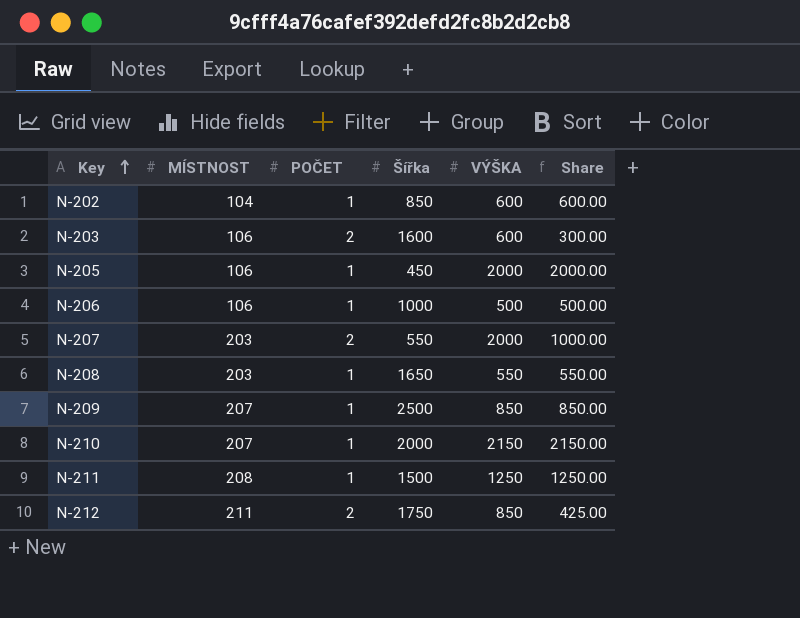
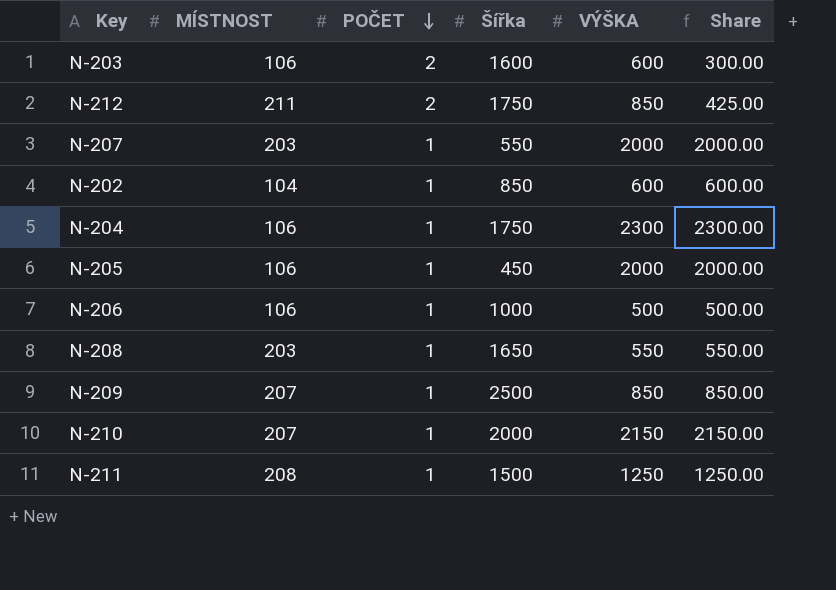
row order: Key ascending -> POČET descending
N-207 | POČET: 2 -> 1
N-207 | Share: 1000.00 -> 2000.00
row N-204: none -> 106 | 1 | 1750 | 2300 | 2300.00

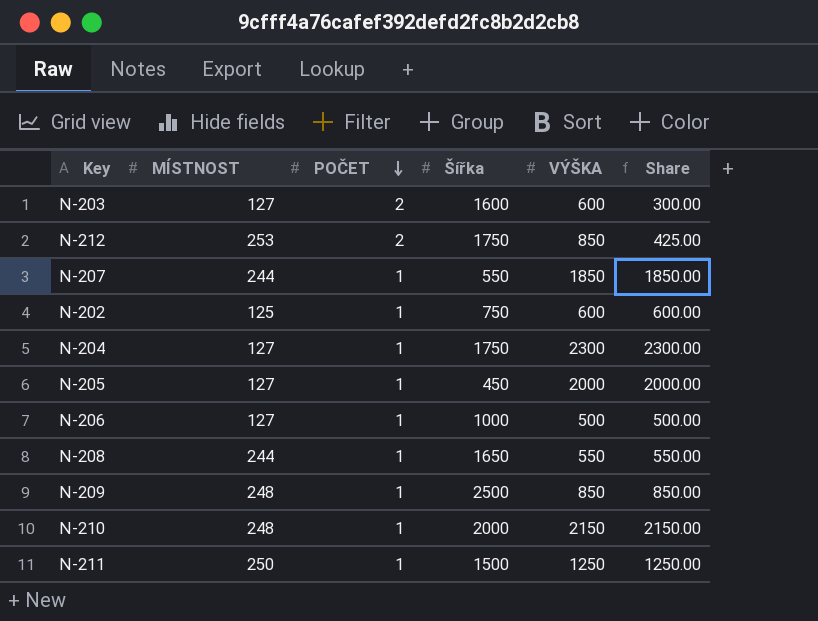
N-203 | MÍSTNOST: 106 -> 127
N-212 | MÍSTNOST: 211 -> 253
N-207 | MÍSTNOST: 203 -> 244
N-207 | VÝŠKA: 2000 -> 1850
N-207 | Share: 2000.00 -> 1850.00
N-202 | MÍSTNOST: 104 -> 125
N-202 | Šířka: 850 -> 750
N-204 | MÍSTNOST: 106 -> 127
N-205 | MÍSTNOST: 106 -> 127
N-206 | MÍSTNOST: 106 -> 127
N-208 | MÍSTNOST: 203 -> 244
N-209 | MÍSTNOST: 207 -> 248
N-210 | MÍSTNOST: 207 -> 248
N-211 | MÍSTNOST: 208 -> 250

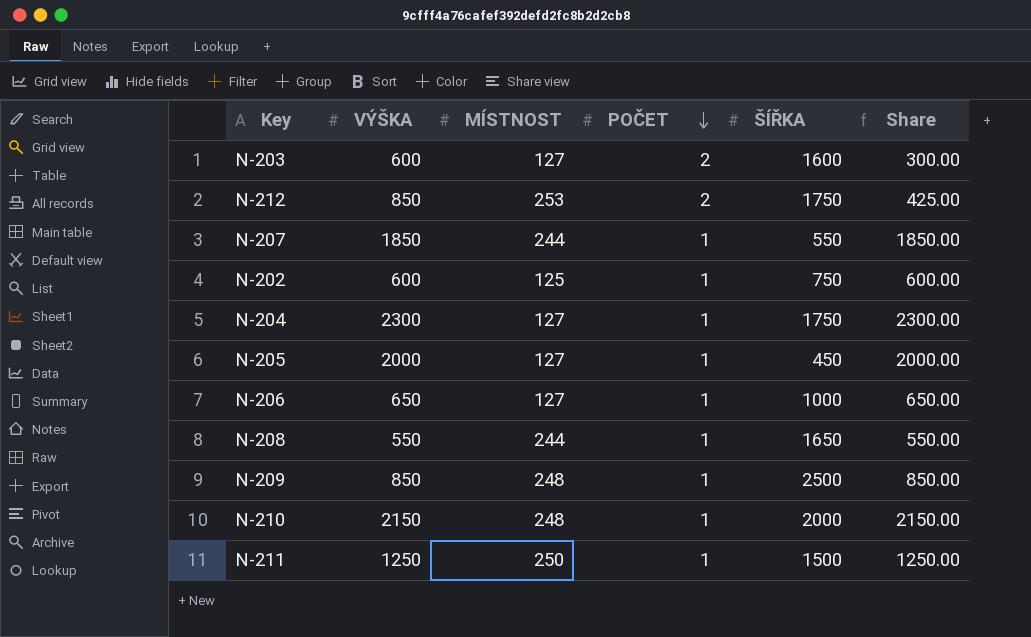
column VÝŠKA | position: 5 -> 2
column name: Šířka -> ŠÍŘKA
N-206 | VÝŠKA: 500 -> 650
N-206 | Share: 500.00 -> 650.00

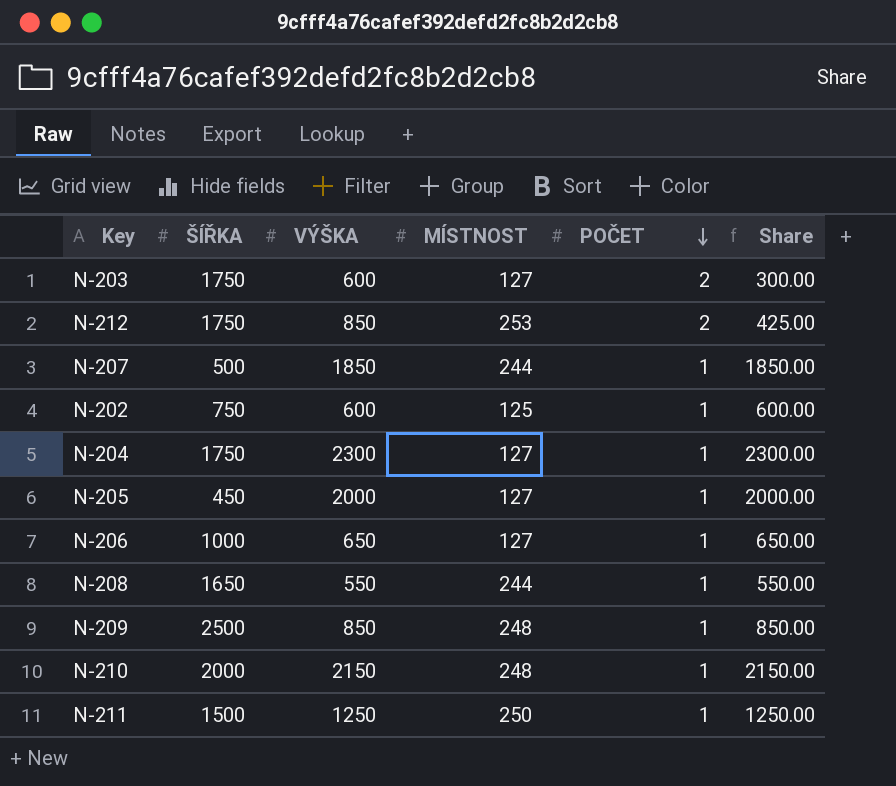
column ŠÍŘKA | position: 5 -> 2
N-203 | ŠÍŘKA: 1600 -> 1750
N-207 | ŠÍŘKA: 550 -> 500

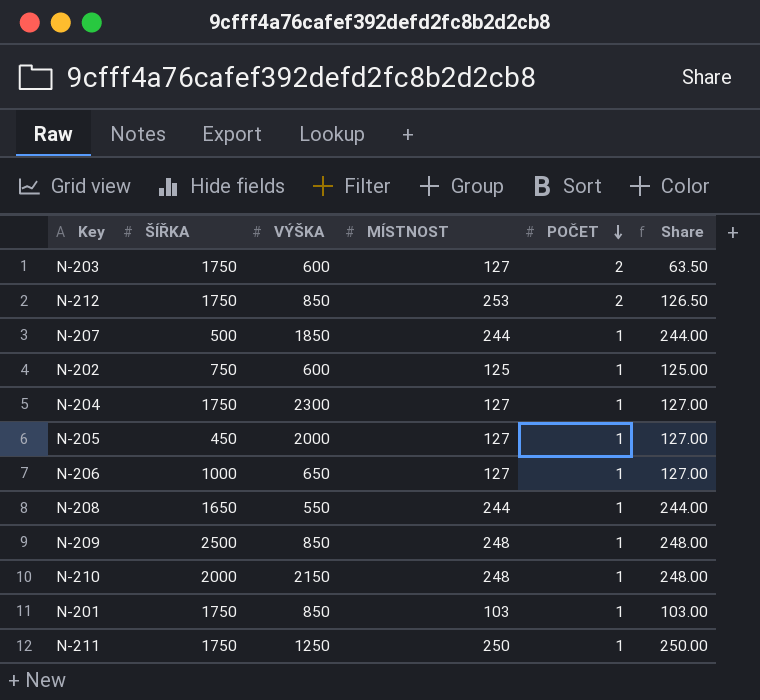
column Share | formula: [VÝŠKA] / [POČET] -> [MÍSTNOST] / [POČET]
row N-201: none -> 1750 | 850 | 103 | 1 | 103.00
N-211 | ŠÍŘKA: 1500 -> 1750

